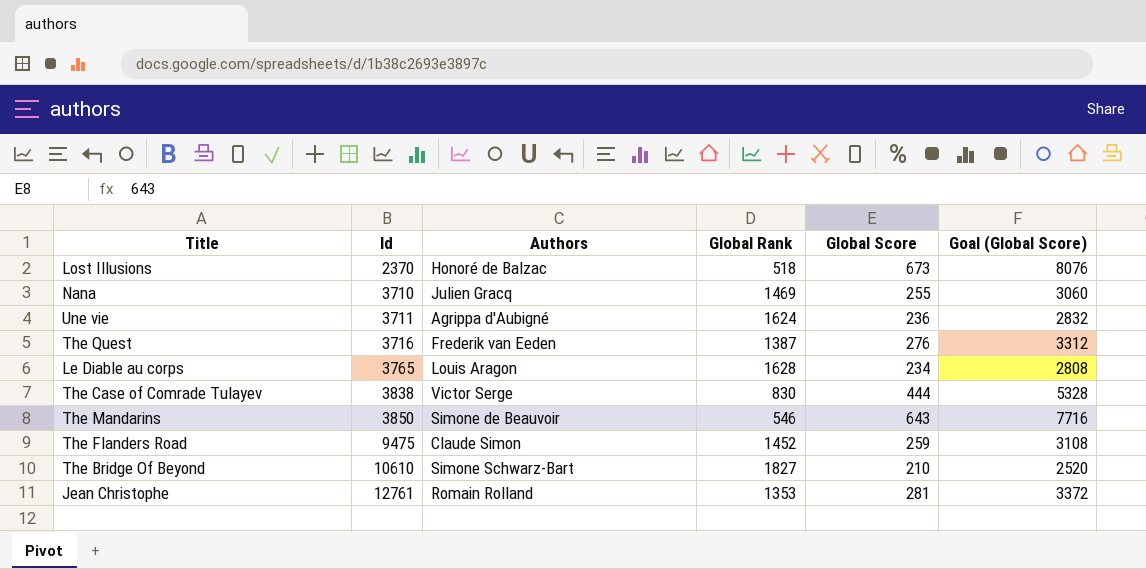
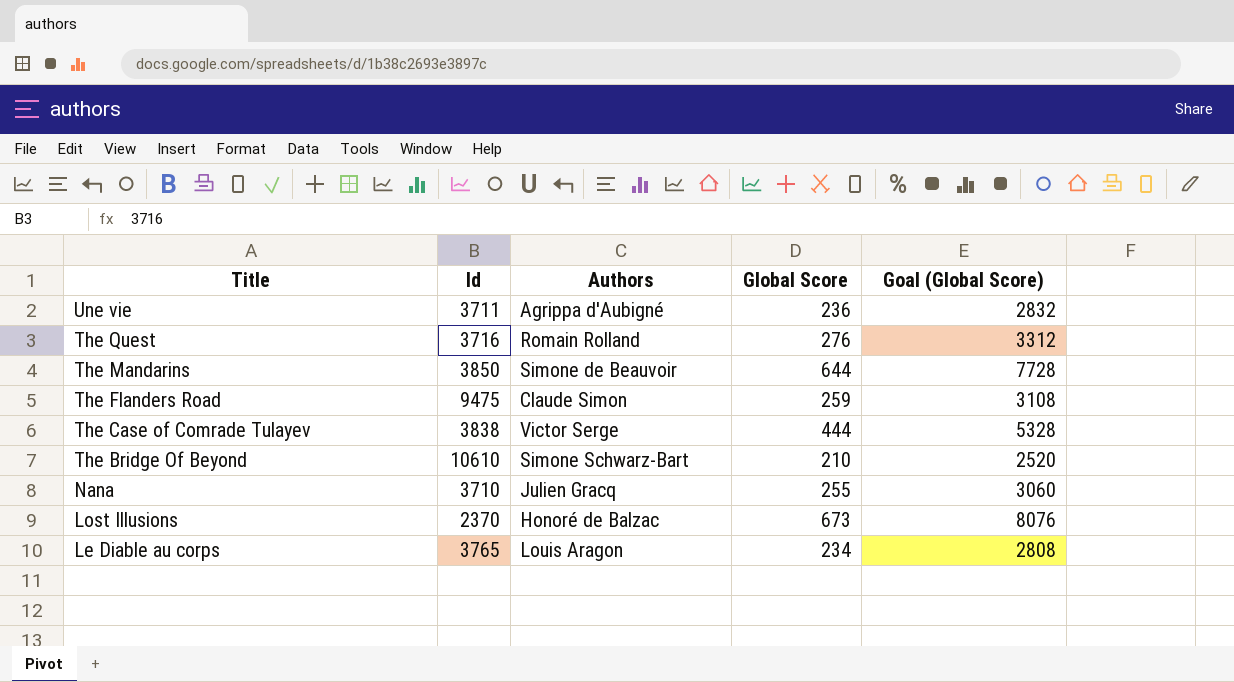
row order: Id ascending -> Title descending
column Global Rank | position: 4 -> none
row Jean Christophe: 12761 | Romain Rolland | 1353 | 281 | 3372 -> none
The Quest | Authors: Frederik van Eeden -> Romain Rolland
The Mandarins | Global Score: 643 -> 644
The Mandarins | Goal (Global Score): 7716 -> 7728

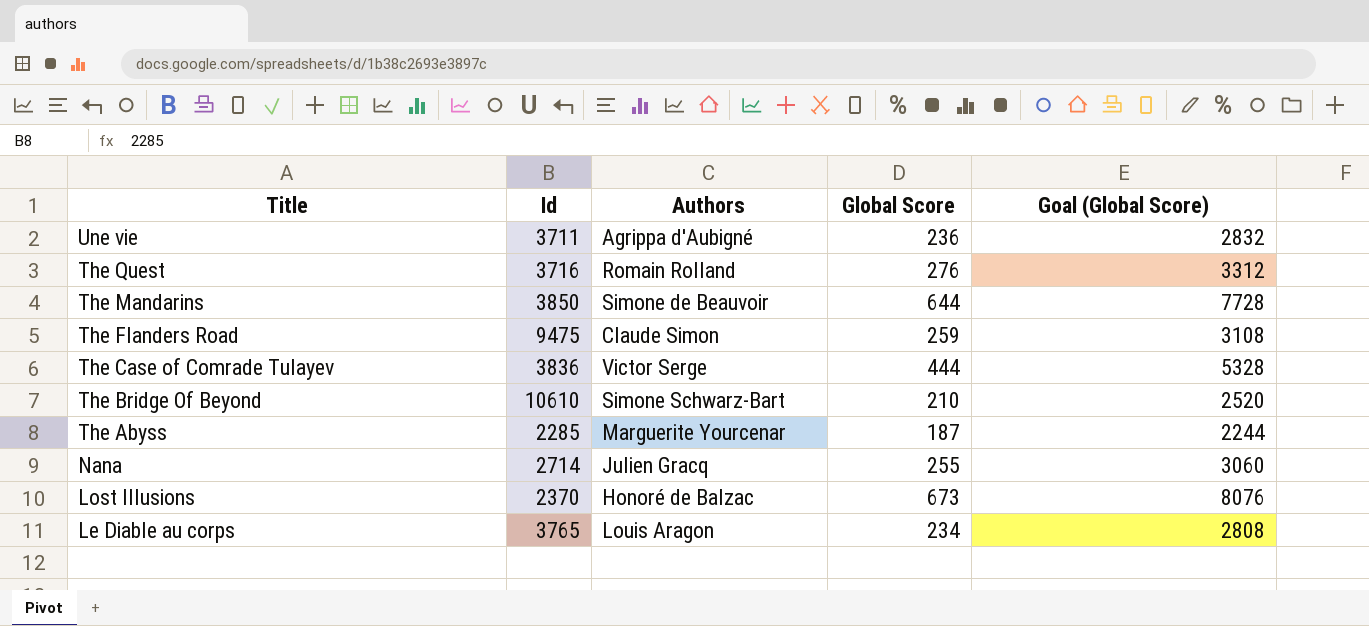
The Case of Comrade Tulayev | Id: 3838 -> 3836
row The Abyss: none -> 2285 | Marguerite Yourcenar | 187 | 2244
Nana | Id: 3710 -> 2714

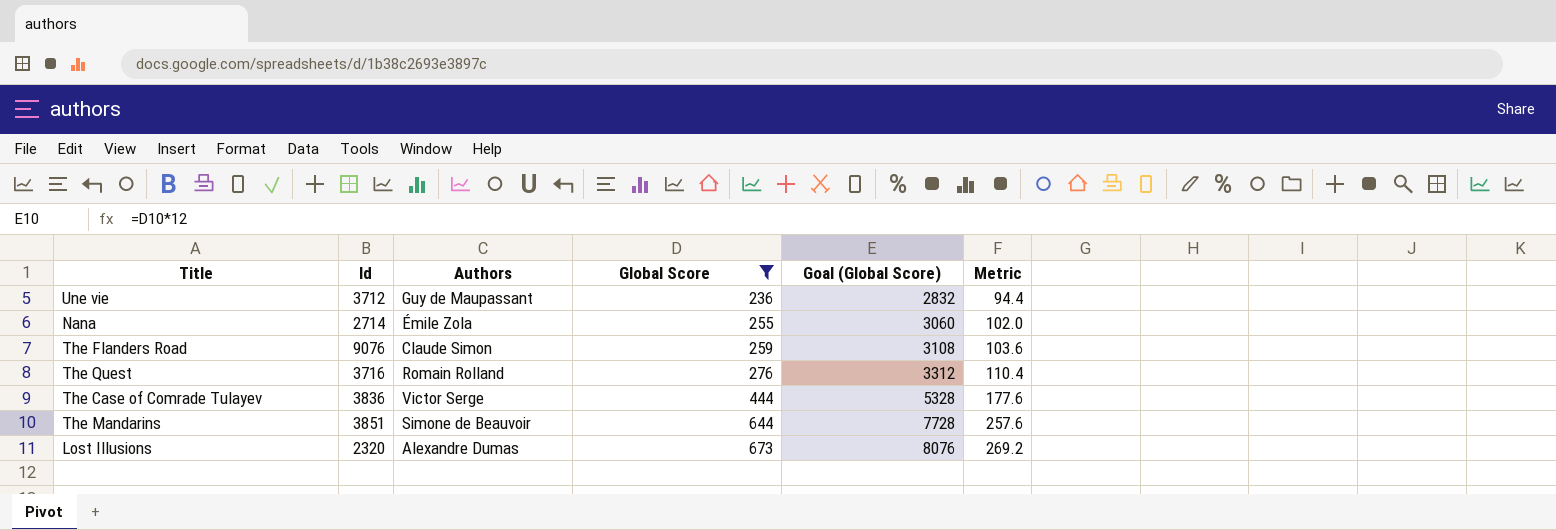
filter: none -> Global Score >= 236
row order: Title descending -> Global Score ascending
column Metric | formula: none -> [Global Score] * 0.4
Une vie | Id: 3711 -> 3712
Une vie | Authors: Agrippa d'Aubigné -> Guy de Maupassant
Nana | Authors: Julien Gracq -> Émile Zola
The Flanders Road | Id: 9475 -> 9076
The Mandarins | Id: 3850 -> 3851
Lost Illusions | Id: 2370 -> 2320
Lost Illusions | Authors: Honoré de Balzac -> Alexandre Dumas

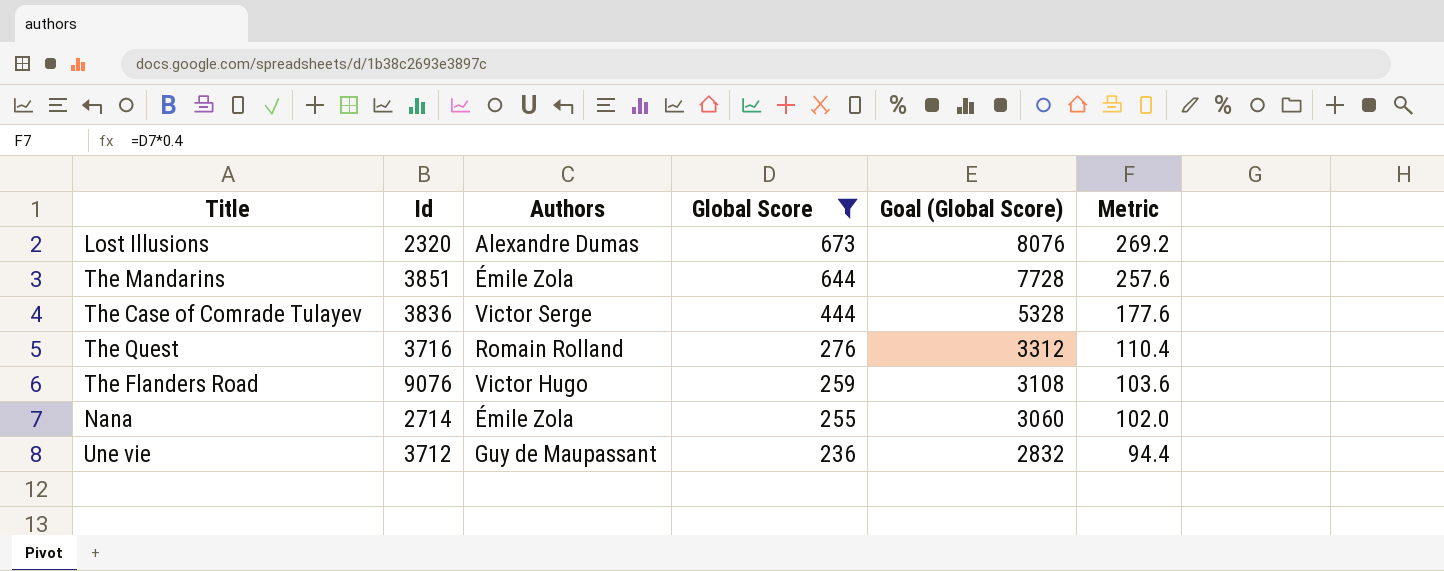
row order: Global Score ascending -> Global Score descending
The Mandarins | Authors: Simone de Beauvoir -> Émile Zola
The Flanders Road | Authors: Claude Simon -> Victor Hugo

